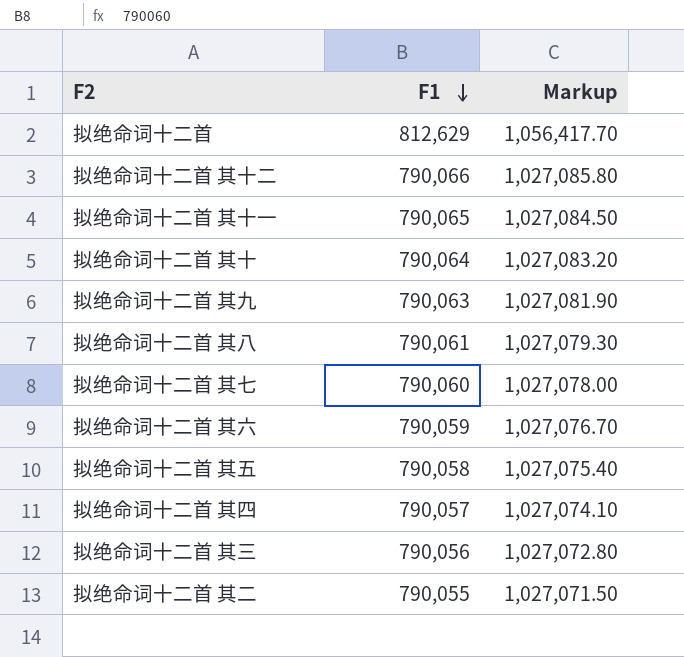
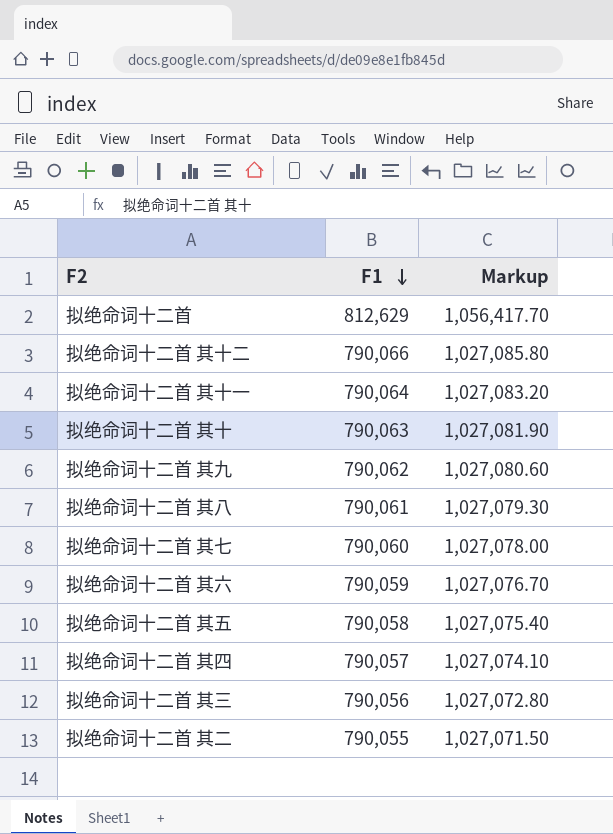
拟绝命词十二首 其十一 | F1: 790,065 -> 790,064
拟绝命词十二首 其十一 | Markup: 1,027,084.50 -> 1,027,083.20
拟绝命词十二首 其十 | F1: 790,064 -> 790,063
拟绝命词十二首 其十 | Markup: 1,027,083.20 -> 1,027,081.90
拟绝命词十二首 其九 | F1: 790,063 -> 790,062
拟绝命词十二首 其九 | Markup: 1,027,081.90 -> 1,027,080.60

